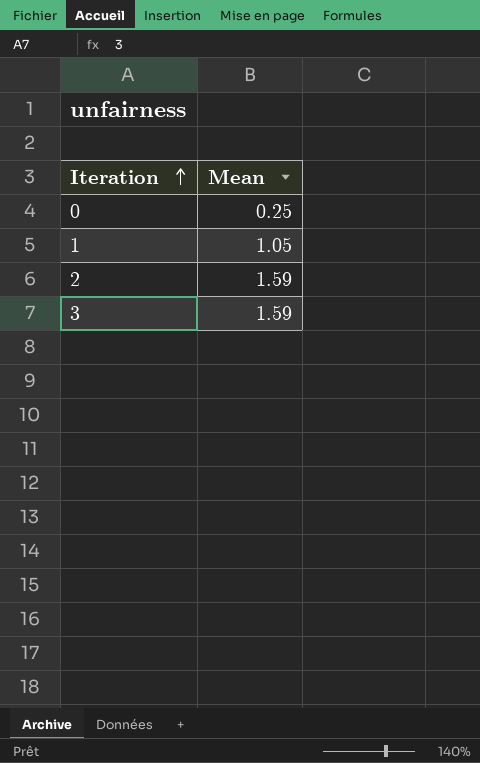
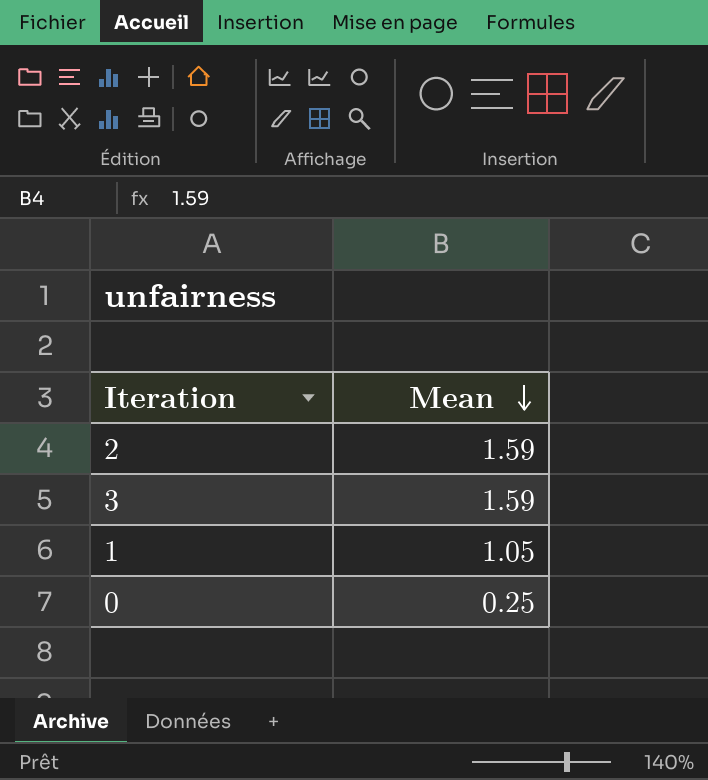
row order: Iteration ascending -> Mean descending

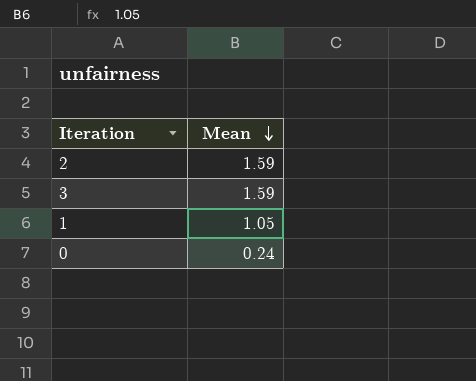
0 | Mean: 0.25 -> 0.24

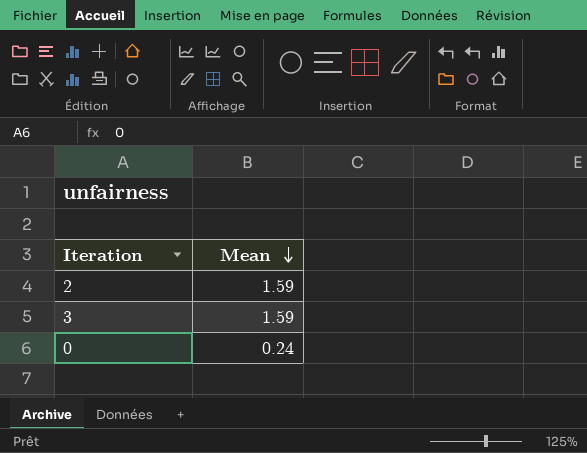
row 1: 1.05 -> none

